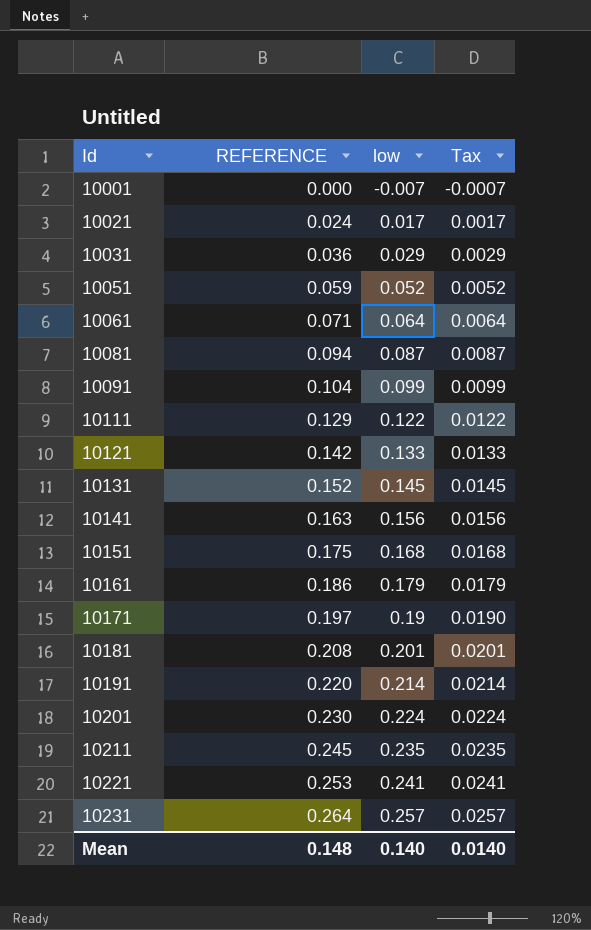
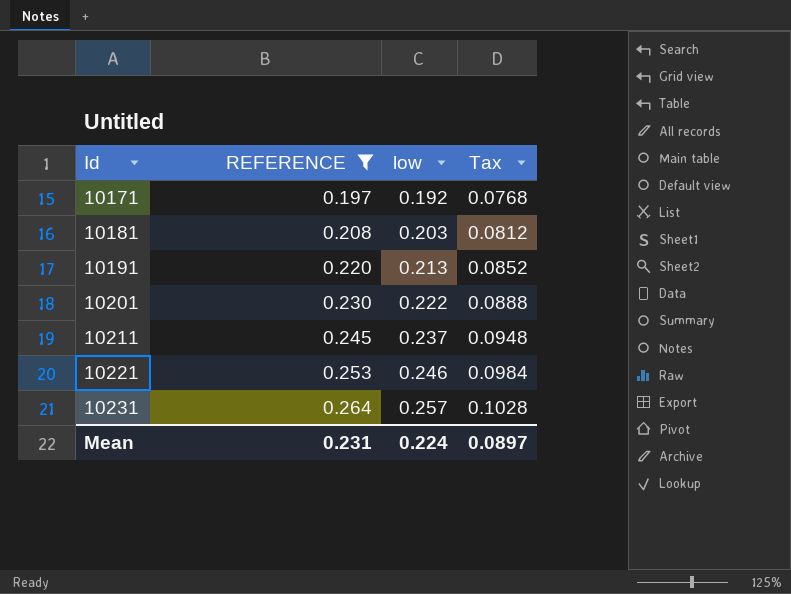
filter: none -> REFERENCE >= 0.197
column Tax | formula: [low] * 0.1 -> [low] * 0.4
10171 | low: 0.19 -> 0.192
10181 | low: 0.201 -> 0.203
10191 | low: 0.214 -> 0.213
10201 | low: 0.224 -> 0.222
10211 | low: 0.235 -> 0.237
10221 | low: 0.241 -> 0.246
Mean | REFERENCE: 0.148 -> 0.231
Mean | low: 0.140 -> 0.224
Mean | Tax: 0.0140 -> 0.0897

